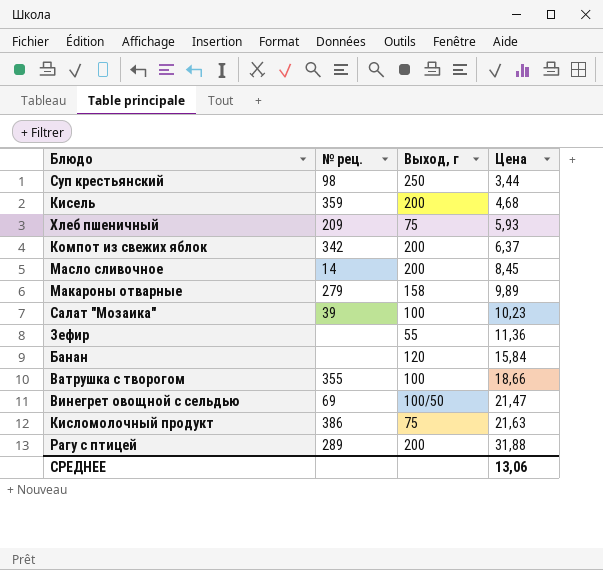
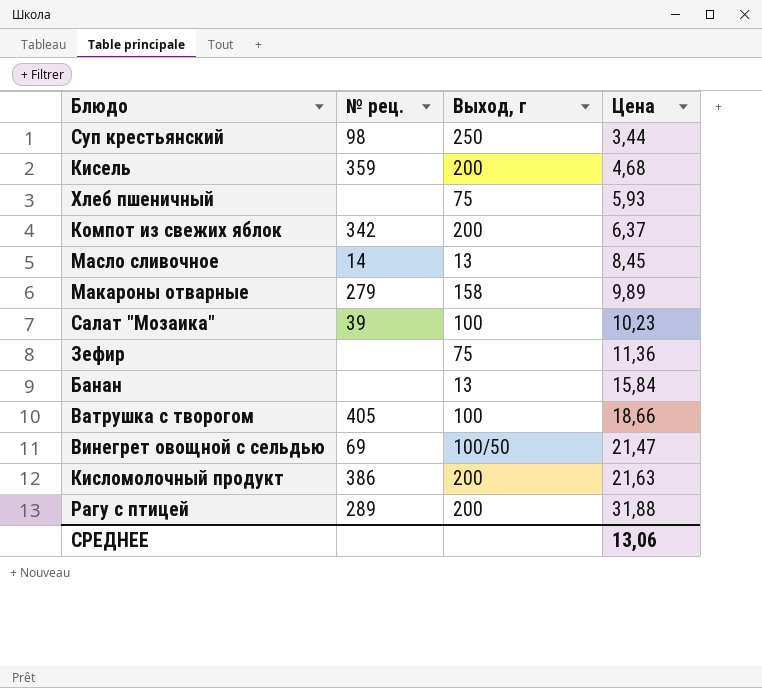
Хлеб пшеничный | № рец.: 209 -> none
Масло сливочное | Выход, г: 200 -> 13
Зефир | Выход, г: 55 -> 75
Банан | Выход, г: 120 -> 13
Ватрушка с творогом | № рец.: 355 -> 405
Кисломолочный продукт | Выход, г: 75 -> 200

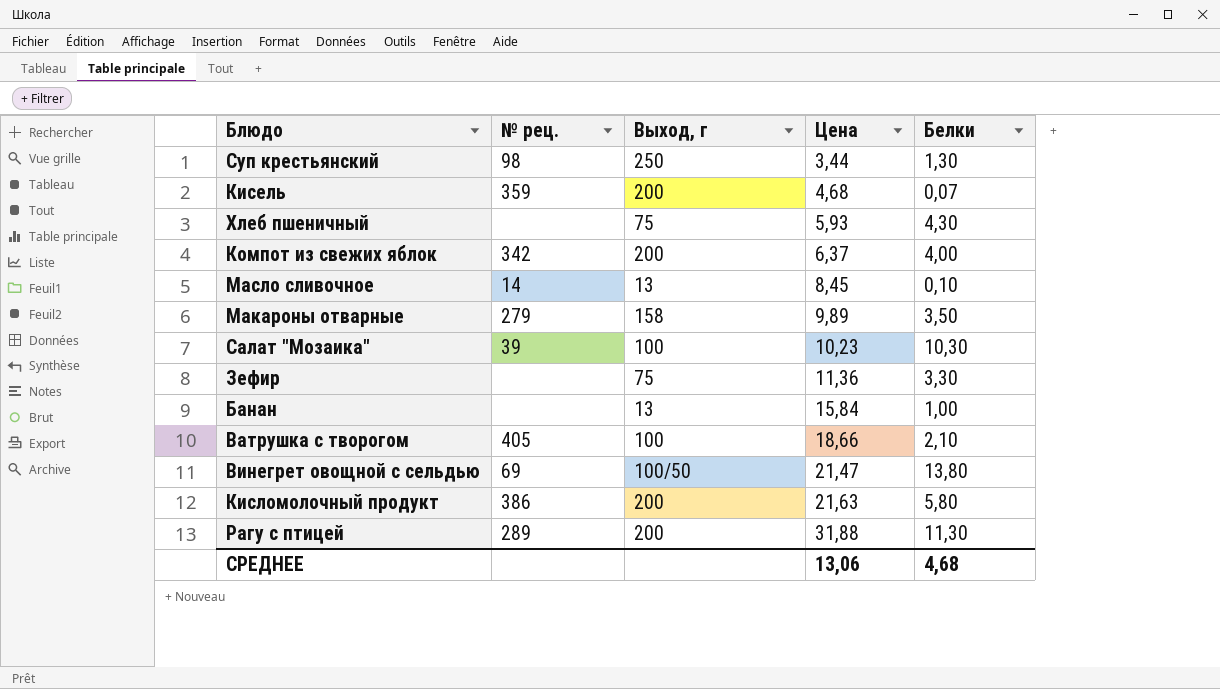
column Белки | position: none -> 5

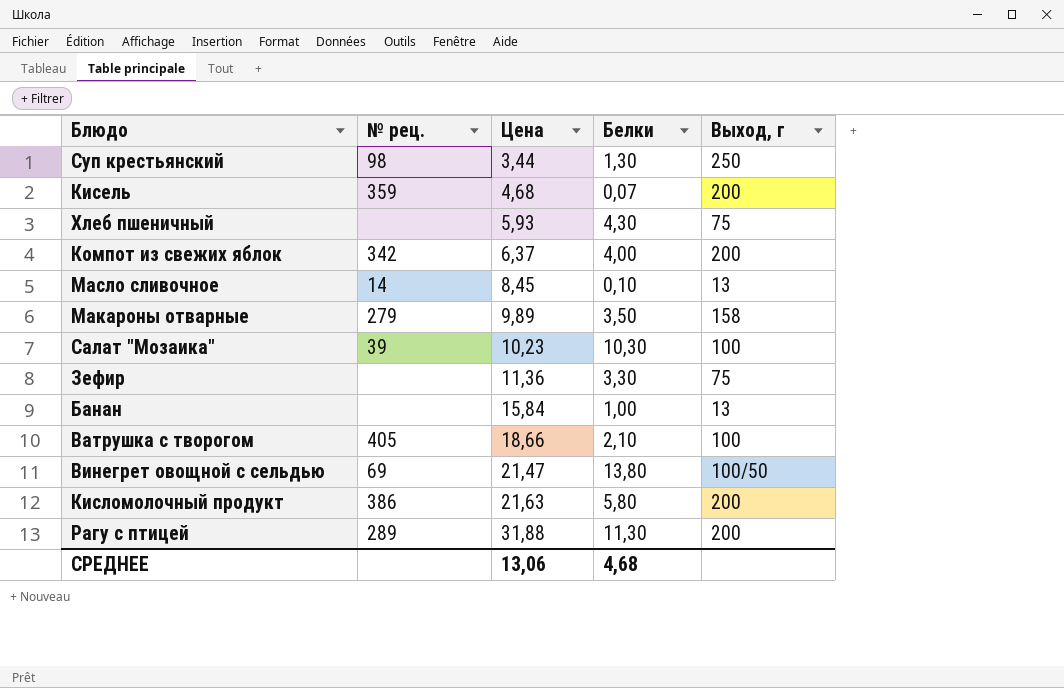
column Выход, г | position: 3 -> 5

